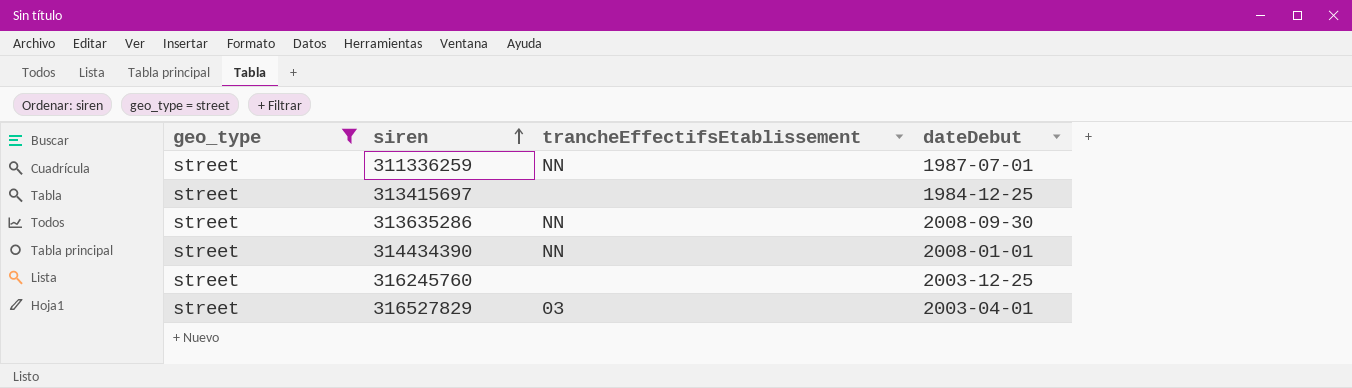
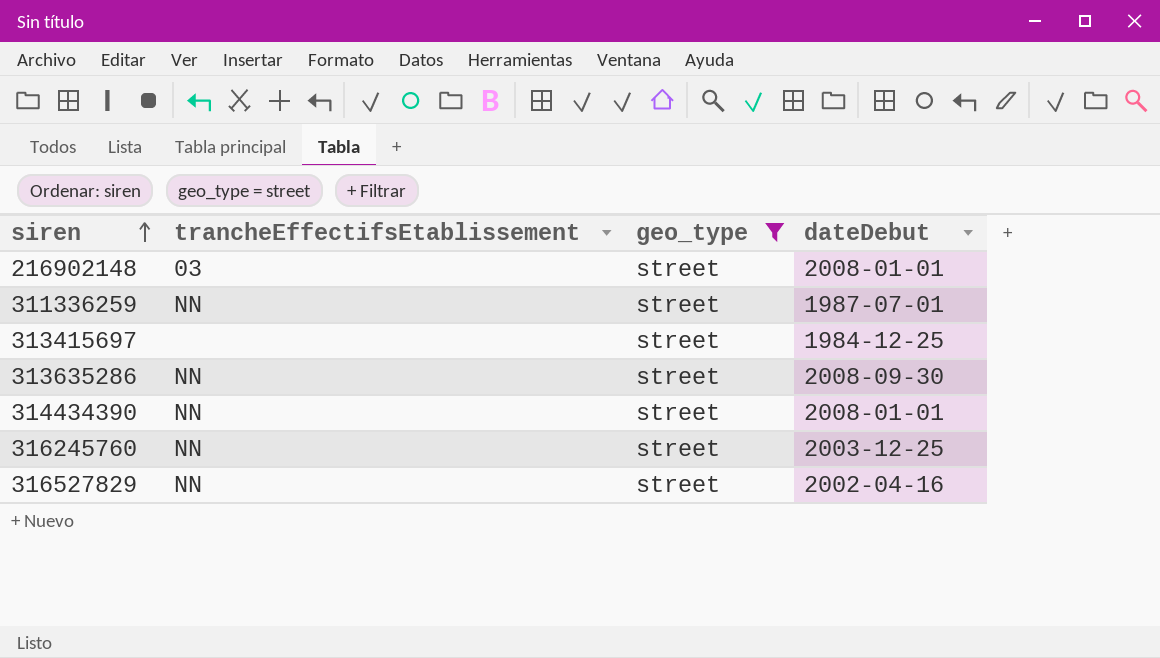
column geo_type | position: 1 -> 3
row 216902148: none -> 03 | street | 2008-01-01
316245760 | trancheEffectifsEtablissement: none -> NN
316527829 | trancheEffectifsEtablissement: 03 -> NN
316527829 | dateDebut: 2003-04-01 -> 2002-04-16

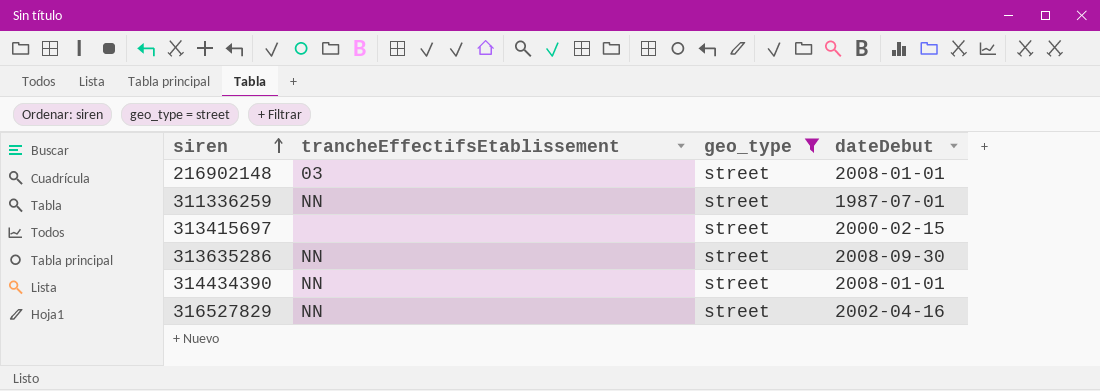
row 316245760: NN | street | 2003-12-25 -> none
313415697 | dateDebut: 1984-12-25 -> 2000-02-15

